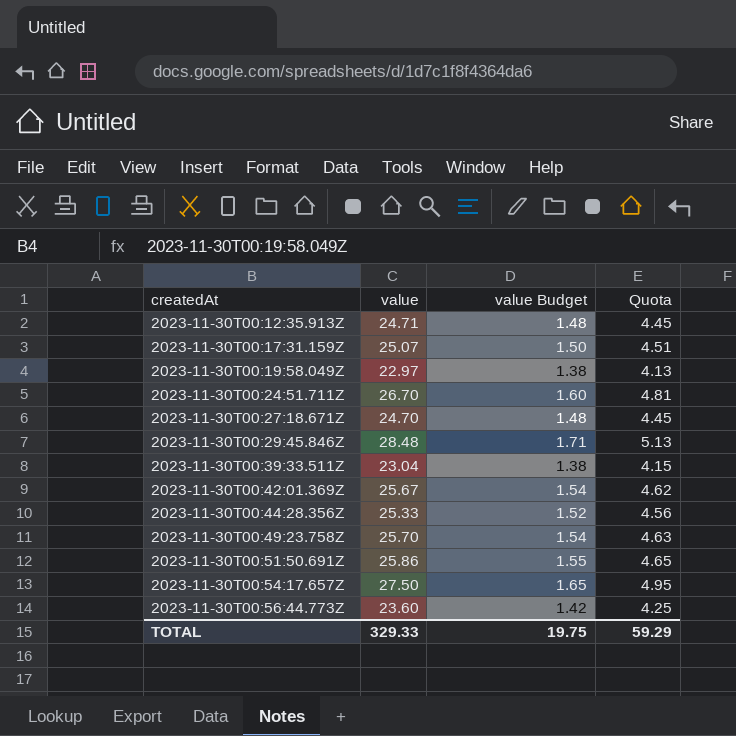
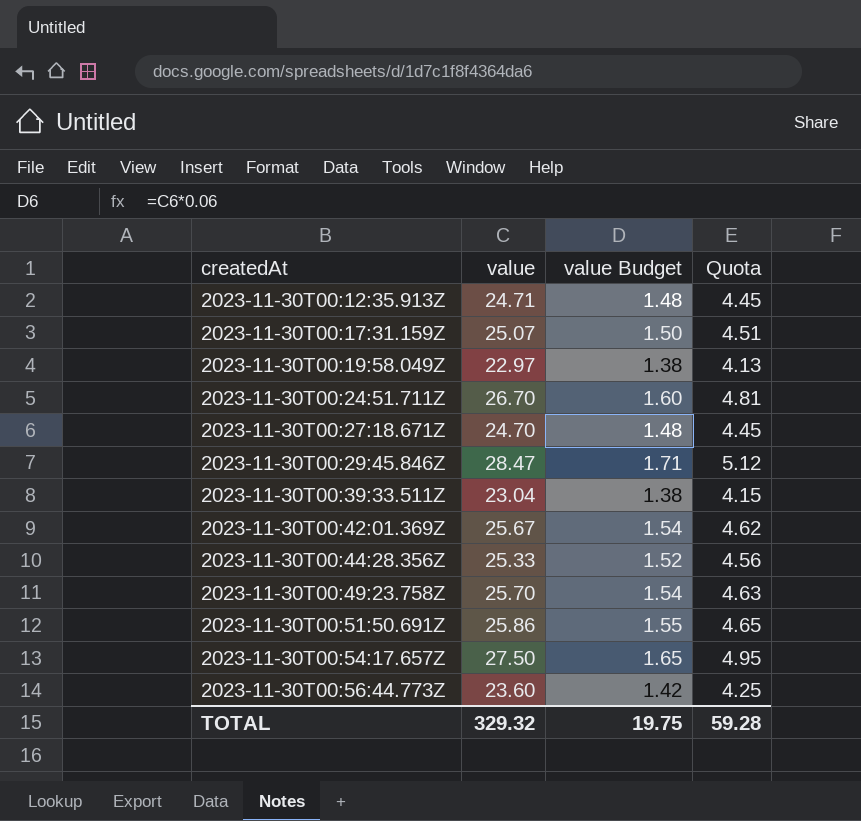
2023-11-30T00:29:45.846Z | value: 28.48 -> 28.47
2023-11-30T00:29:45.846Z | Quota: 5.13 -> 5.12
TOTAL | value: 329.33 -> 329.32
TOTAL | Quota: 59.29 -> 59.28

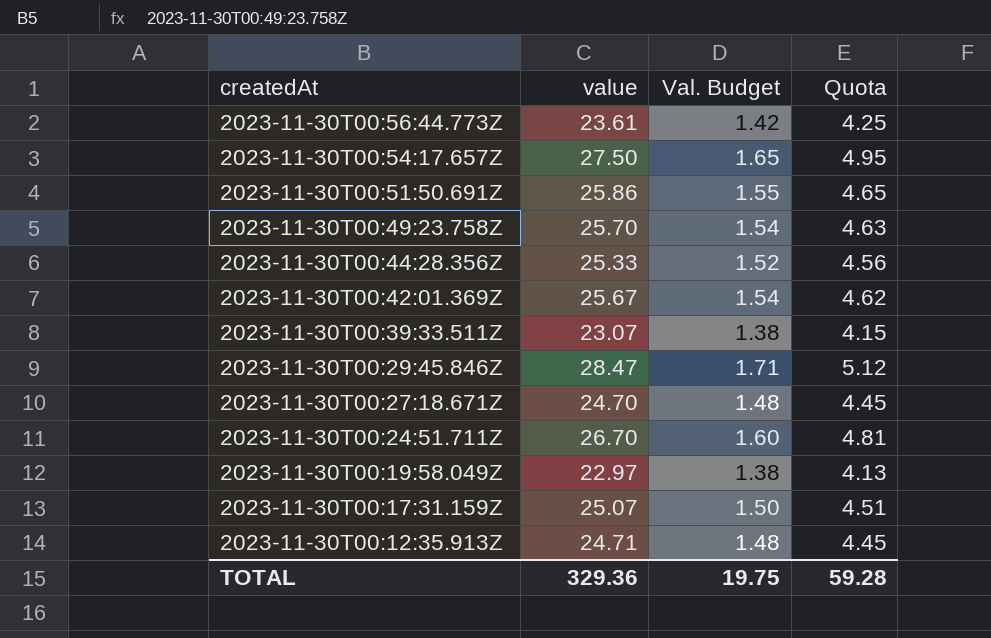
row order: createdAt ascending -> createdAt descending
column name: value Budget -> Val. Budget
2023-11-30T00:56:44.773Z | value: 23.60 -> 23.61
2023-11-30T00:39:33.511Z | value: 23.04 -> 23.07
TOTAL | value: 329.32 -> 329.36

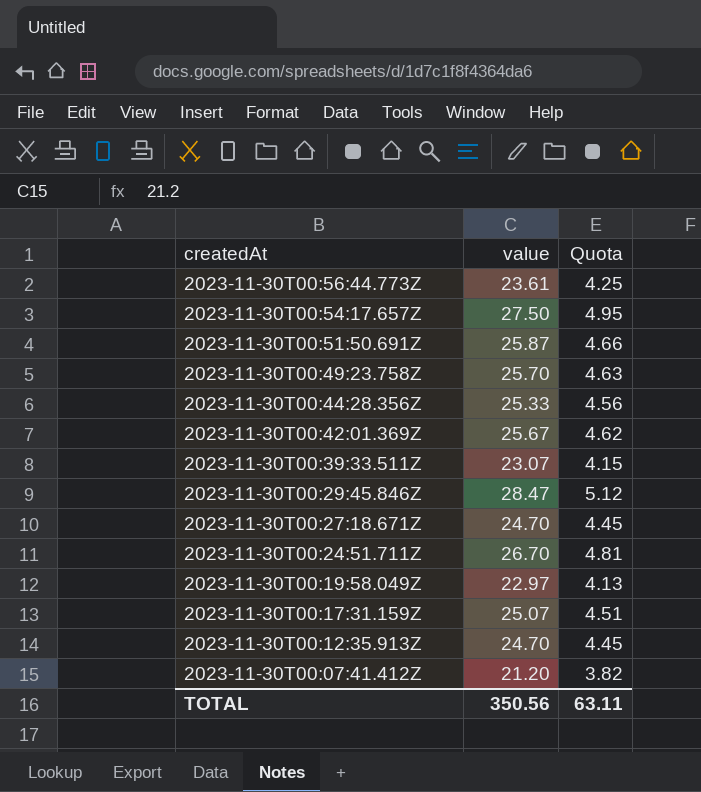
column Val. Budget | formula: [value] * 0.06 -> none
2023-11-30T00:51:50.691Z | value: 25.86 -> 25.87
2023-11-30T00:51:50.691Z | Quota: 4.65 -> 4.66
2023-11-30T00:12:35.913Z | value: 24.71 -> 24.70
row 2023-11-30T00:07:41.412Z: none -> 21.20 | 3.82
TOTAL | value: 329.36 -> 350.56
TOTAL | Quota: 59.28 -> 63.11

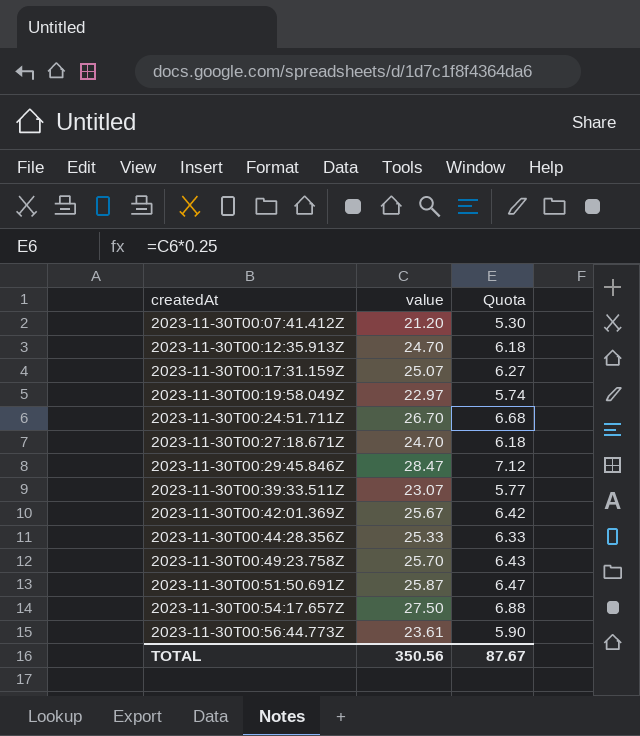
row order: createdAt descending -> createdAt ascending
column Quota | formula: [value] * 0.18 -> [value] * 0.25
TOTAL | Quota: 63.11 -> 87.67

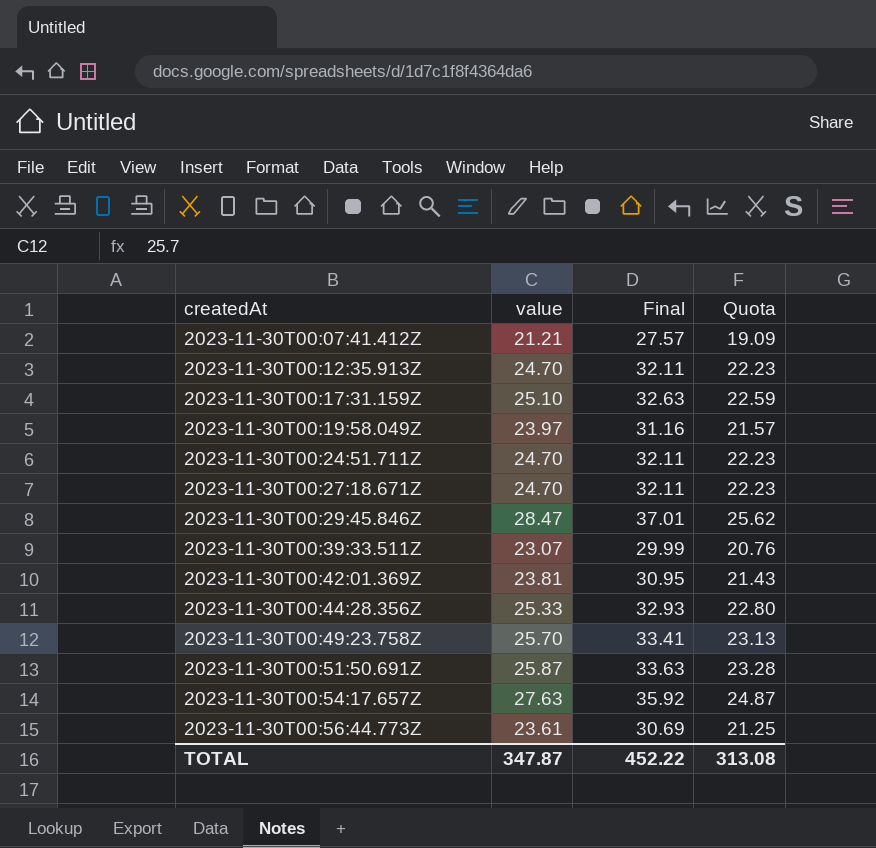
column Final | formula: none -> [value] * 1.3
column Quota | formula: [value] * 0.25 -> [value] * 0.9
2023-11-30T00:07:41.412Z | value: 21.20 -> 21.21
2023-11-30T00:17:31.159Z | value: 25.07 -> 25.10
2023-11-30T00:19:58.049Z | value: 22.97 -> 23.97
2023-11-30T00:24:51.711Z | value: 26.70 -> 24.70
2023-11-30T00:42:01.369Z | value: 25.67 -> 23.81
2023-11-30T00:54:17.657Z | value: 27.50 -> 27.63
TOTAL | value: 350.56 -> 347.87
TOTAL | Quota: 87.67 -> 313.08

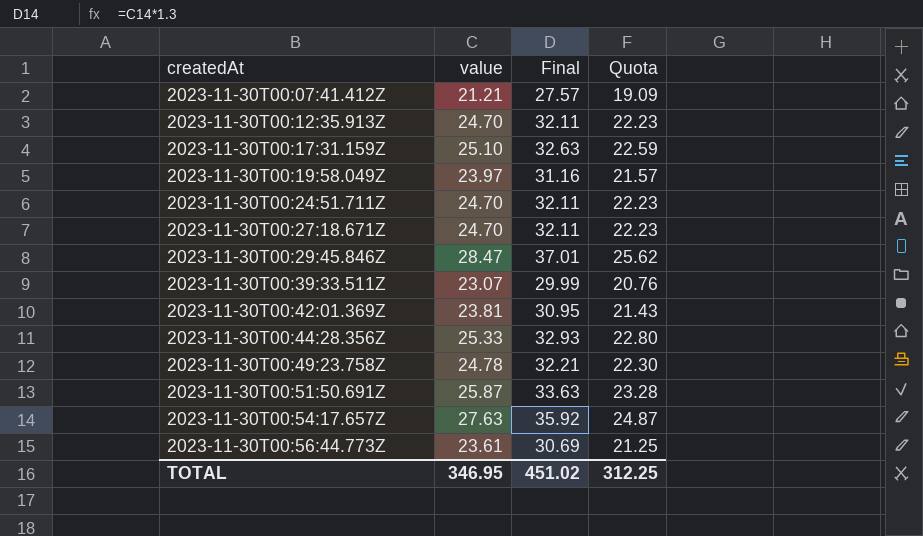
2023-11-30T00:49:23.758Z | value: 25.70 -> 24.78
2023-11-30T00:49:23.758Z | Final: 33.41 -> 32.21
2023-11-30T00:49:23.758Z | Quota: 23.13 -> 22.30
TOTAL | value: 347.87 -> 346.95
TOTAL | Final: 452.22 -> 451.02
TOTAL | Quota: 313.08 -> 312.25

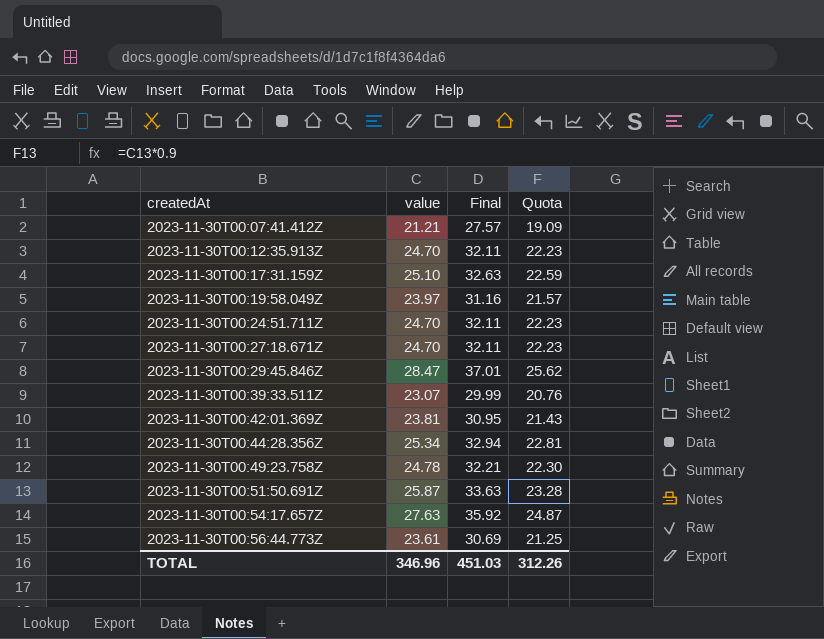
2023-11-30T00:44:28.356Z | value: 25.33 -> 25.34
2023-11-30T00:44:28.356Z | Final: 32.93 -> 32.94
2023-11-30T00:44:28.356Z | Quota: 22.80 -> 22.81
TOTAL | value: 346.95 -> 346.96
TOTAL | Final: 451.02 -> 451.03
TOTAL | Quota: 312.25 -> 312.26

